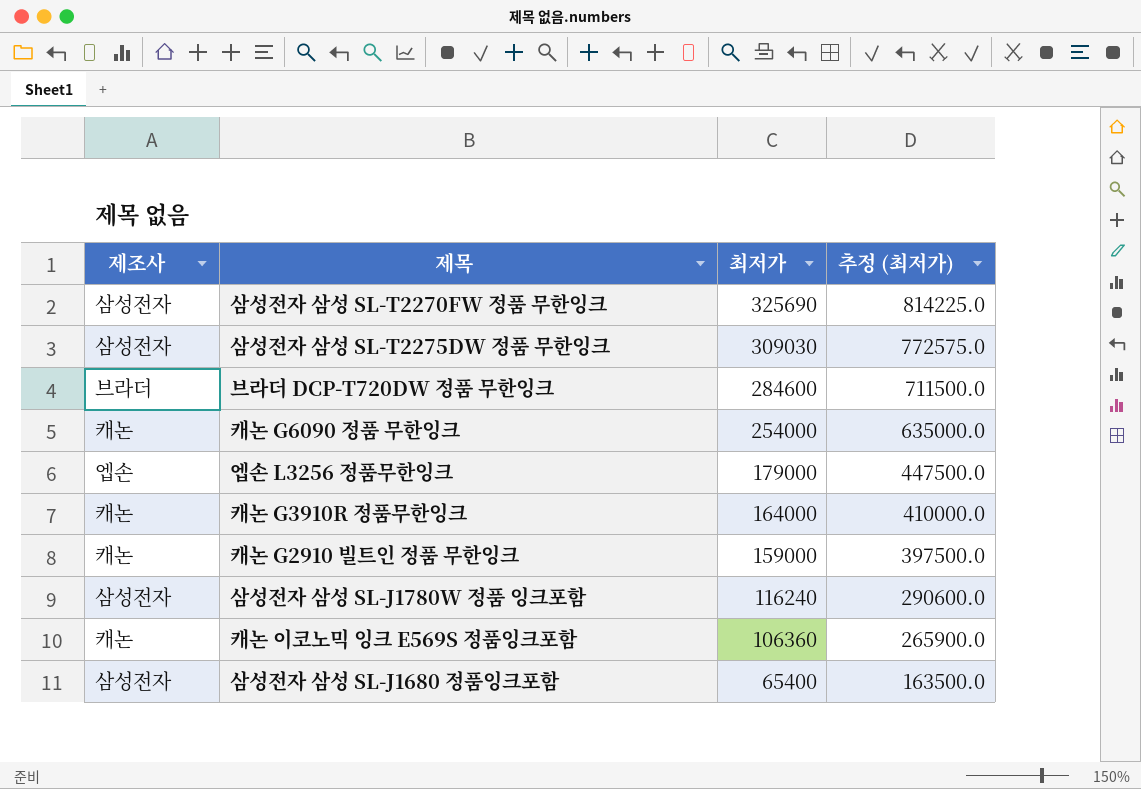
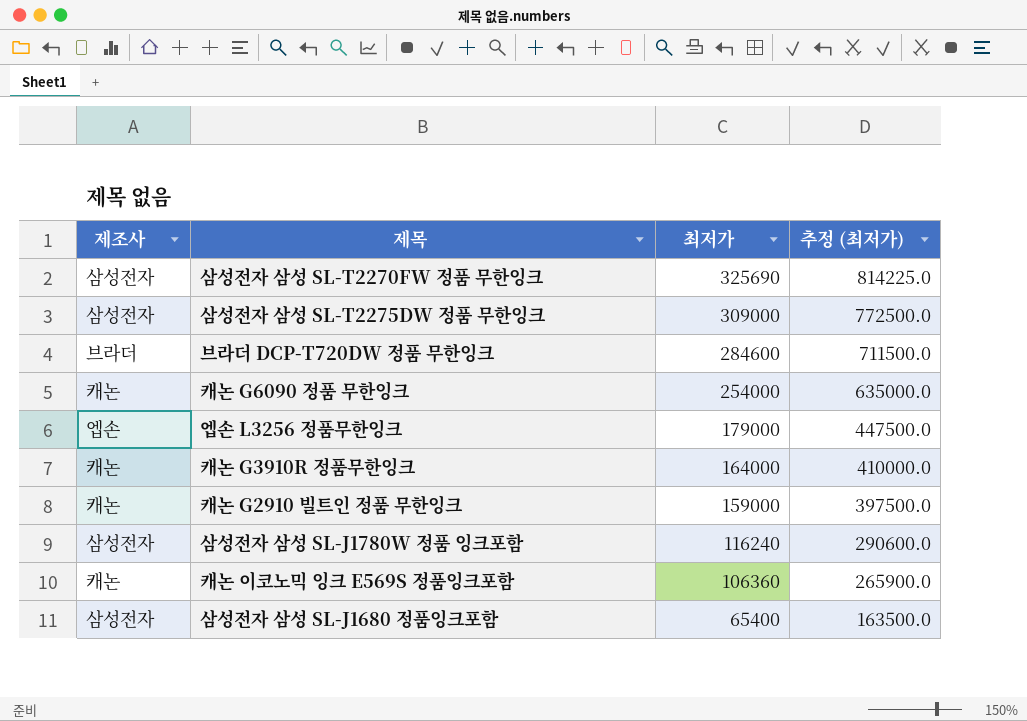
삼성전자 삼성 SL-T2275DW 정품 무한잉크 | 최저가: 309030 -> 309000
삼성전자 삼성 SL-T2275DW 정품 무한잉크 | 추정 (최저가): 772575.0 -> 772500.0

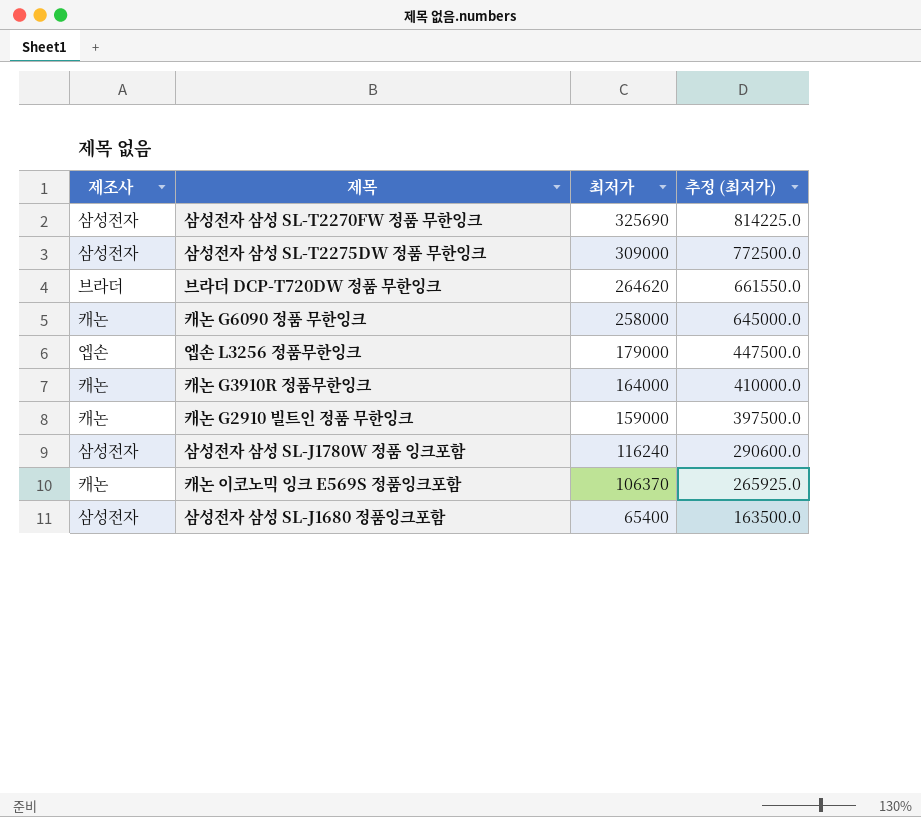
브라더 DCP-T720DW 정품 무한잉크 | 최저가: 284600 -> 264620
브라더 DCP-T720DW 정품 무한잉크 | 추정 (최저가): 711500.0 -> 661550.0
캐논 G6090 정품 무한잉크 | 최저가: 254000 -> 258000
캐논 G6090 정품 무한잉크 | 추정 (최저가): 635000.0 -> 645000.0
캐논 이코노믹 잉크 E569S 정품잉크포함 | 최저가: 106360 -> 106370
캐논 이코노믹 잉크 E569S 정품잉크포함 | 추정 (최저가): 265900.0 -> 265925.0

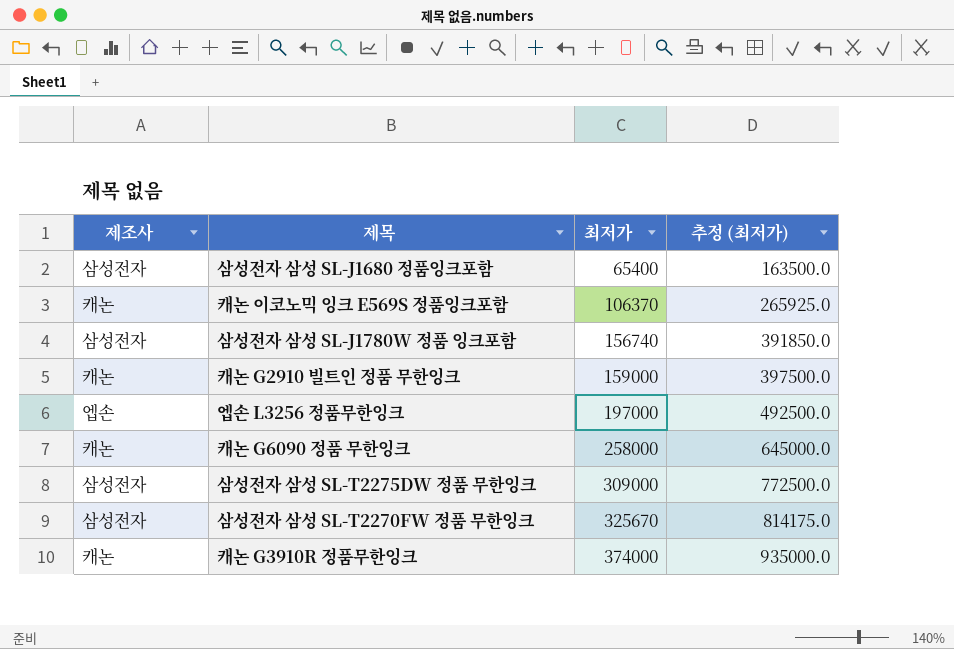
row order: 최저가 descending -> 최저가 ascending
row 브라더 DCP-T720DW 정품 무한잉크: 브라더 | 264620 | 661550.0 -> none
삼성전자 삼성 SL-J1780W 정품 잉크포함 | 최저가: 116240 -> 156740
삼성전자 삼성 SL-J1780W 정품 잉크포함 | 추정 (최저가): 290600.0 -> 391850.0
엡손 L3256 정품무한잉크 | 최저가: 179000 -> 197000
엡손 L3256 정품무한잉크 | 추정 (최저가): 447500.0 -> 492500.0
삼성전자 삼성 SL-T2270FW 정품 무한잉크 | 최저가: 325690 -> 325670
삼성전자 삼성 SL-T2270FW 정품 무한잉크 | 추정 (최저가): 814225.0 -> 814175.0
캐논 G3910R 정품무한잉크 | 최저가: 164000 -> 374000
캐논 G3910R 정품무한잉크 | 추정 (최저가): 410000.0 -> 935000.0

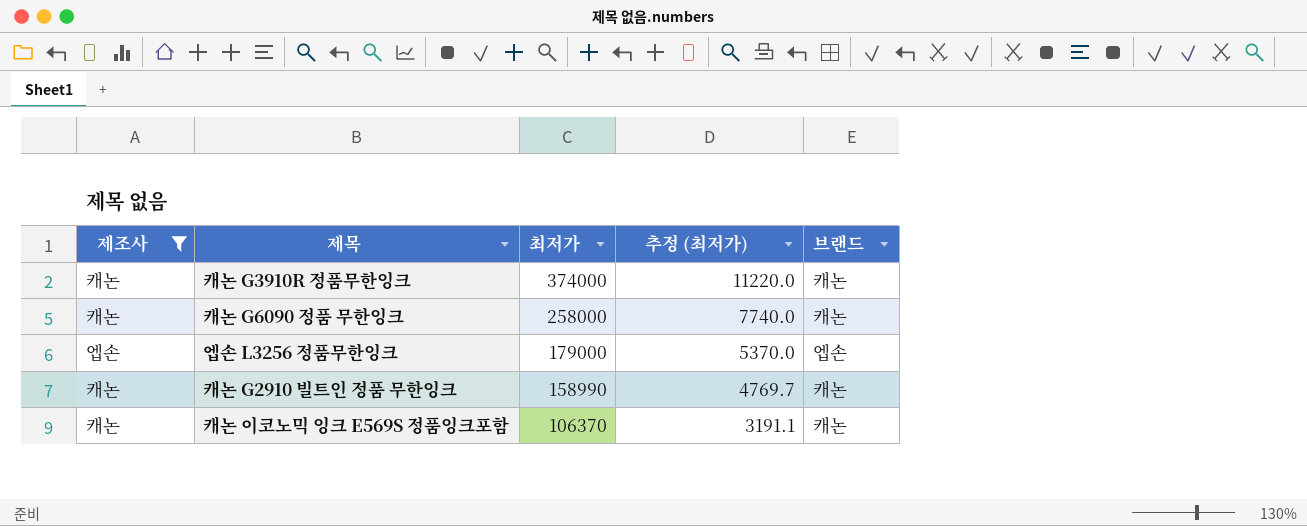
filter: none -> 제조사 != 삼성전자
row order: 최저가 ascending -> 최저가 descending
column 추정 (최저가) | formula: [최저가] * 2.5 -> [최저가] * 0.03
column 브랜드 | position: none -> 5
엡손 L3256 정품무한잉크 | 최저가: 197000 -> 179000
캐논 G2910 빌트인 정품 무한잉크 | 최저가: 159000 -> 158990

